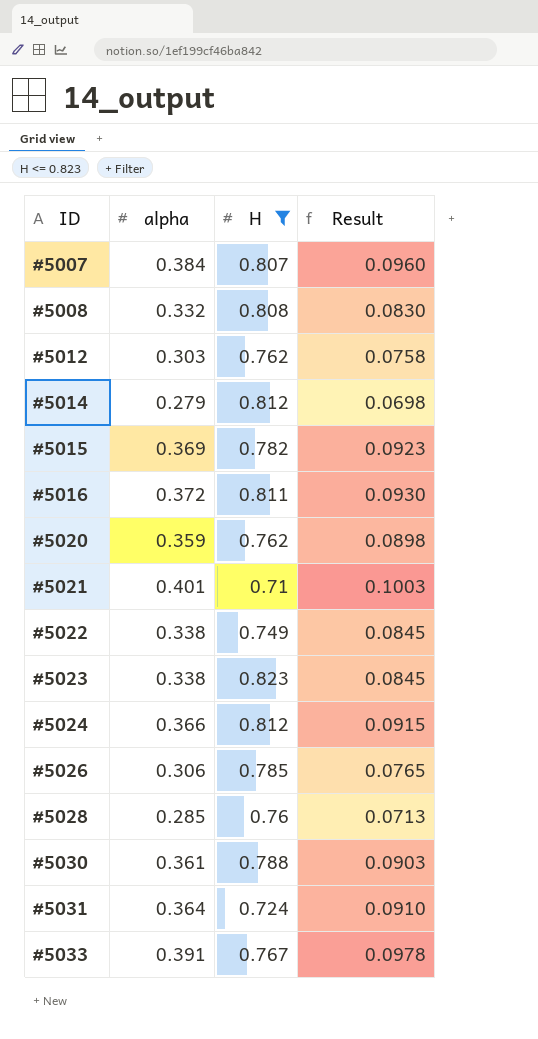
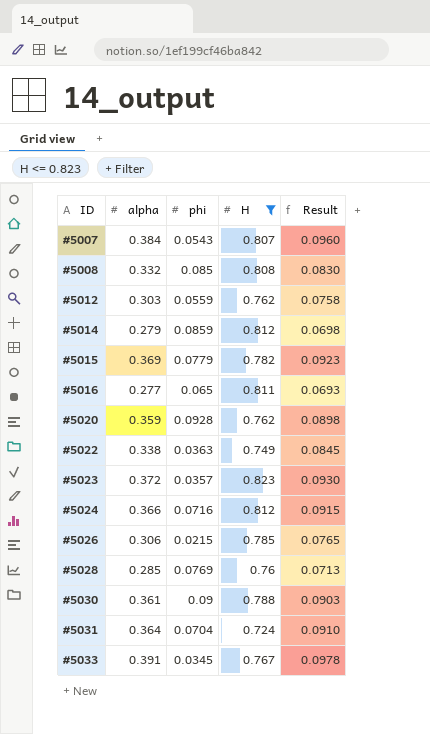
column phi | position: none -> 3
row #5021: 0.401 | 0.71 | 0.1003 -> none
#5016 | alpha: 0.372 -> 0.277
#5016 | Result: 0.0930 -> 0.0693
#5023 | alpha: 0.338 -> 0.372
#5023 | Result: 0.0845 -> 0.0930

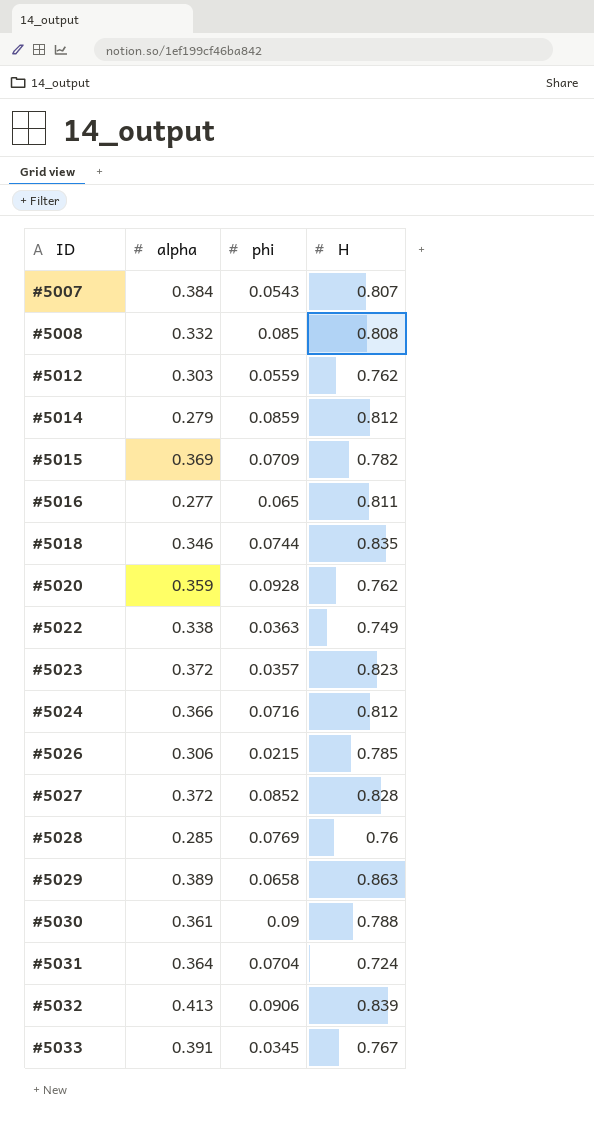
filter: H <= 0.823 -> none
column Result | formula: [alpha] * 0.25 -> none
#5015 | phi: 0.0779 -> 0.0709

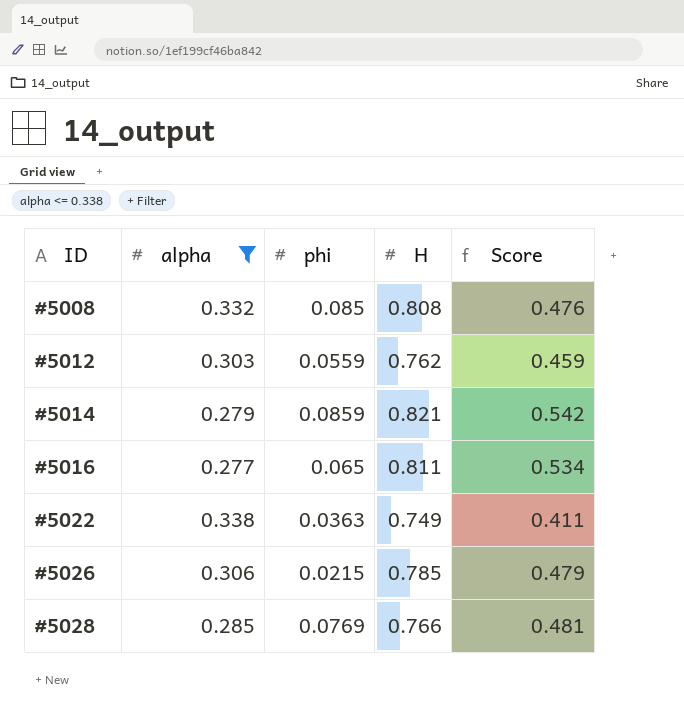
filter: none -> alpha <= 0.338
column Score | formula: none -> [H] - [alpha]
#5014 | H: 0.812 -> 0.821
#5028 | H: 0.76 -> 0.766

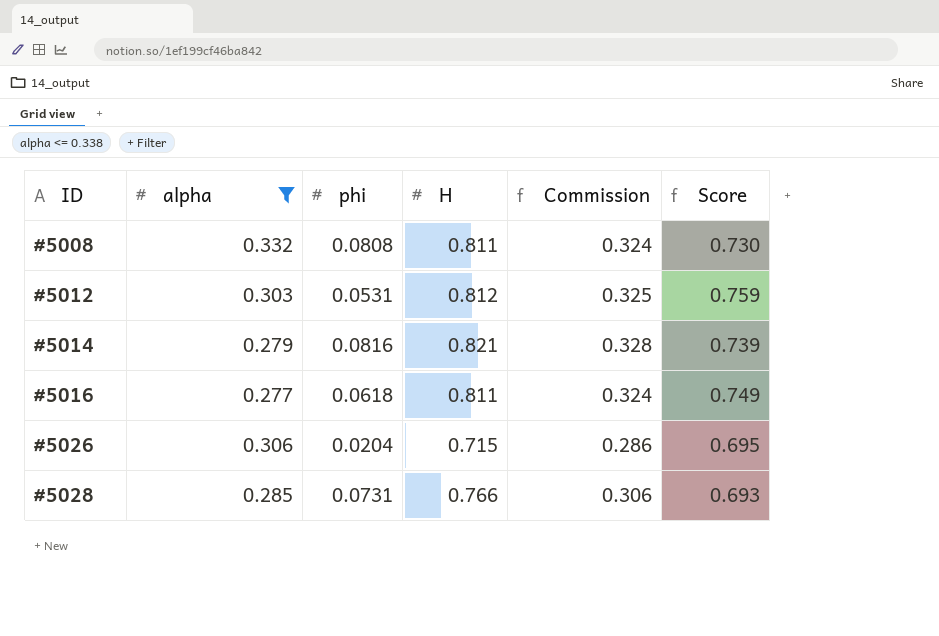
column Commission | formula: none -> [H] * 0.4
column Score | formula: [H] - [alpha] -> [H] - [phi]
row #5022: 0.338 | 0.0363 | 0.749 | 0.411 -> none
#5008 | phi: 0.085 -> 0.0808
#5008 | H: 0.808 -> 0.811
#5012 | phi: 0.0559 -> 0.0531
#5012 | H: 0.762 -> 0.812
#5014 | phi: 0.0859 -> 0.0816
#5016 | phi: 0.065 -> 0.0618
#5026 | phi: 0.0215 -> 0.0204
#5026 | H: 0.785 -> 0.715
#5028 | phi: 0.0769 -> 0.0731

